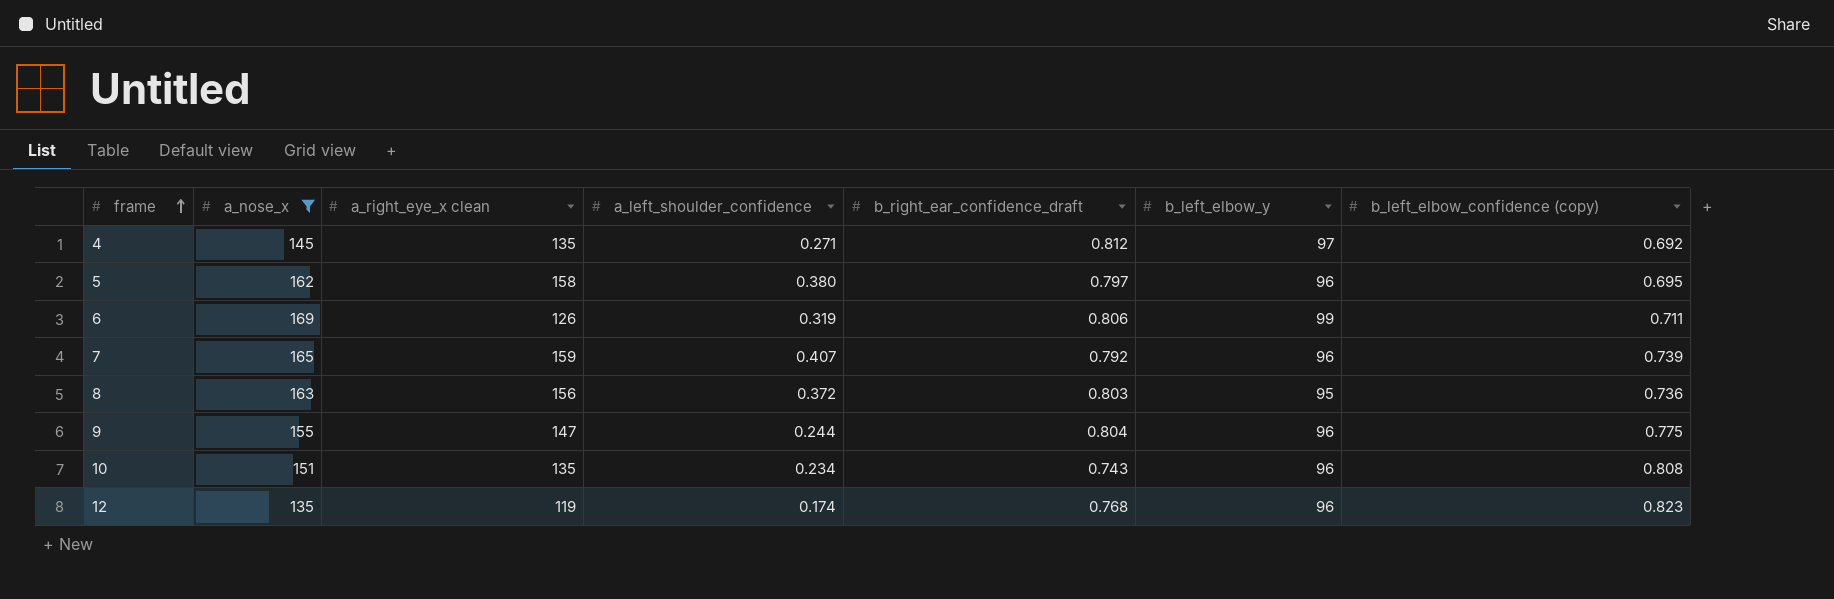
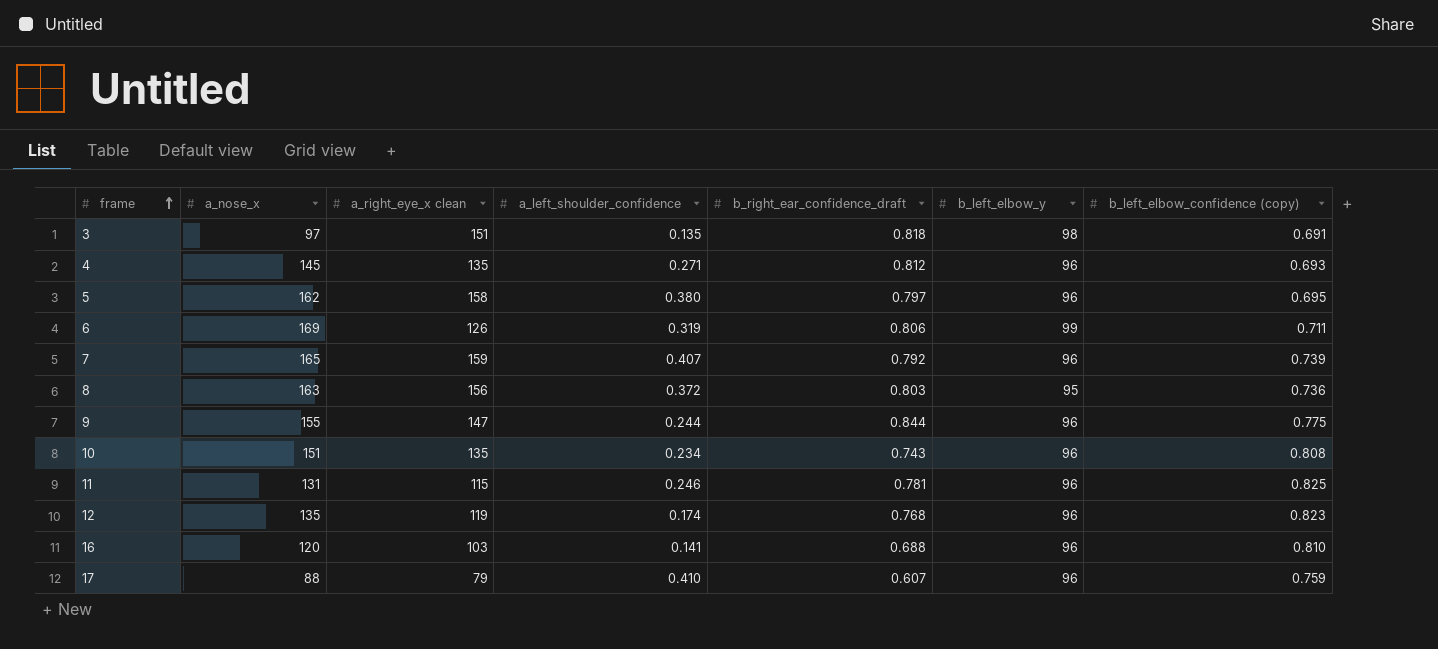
filter: a_nose_x >= 135 -> none
4 | b_left_elbow_y: 97 -> 96
4 | b_left_elbow_confidence (copy): 0.692 -> 0.693
9 | b_right_ear_confidence_draft: 0.804 -> 0.844

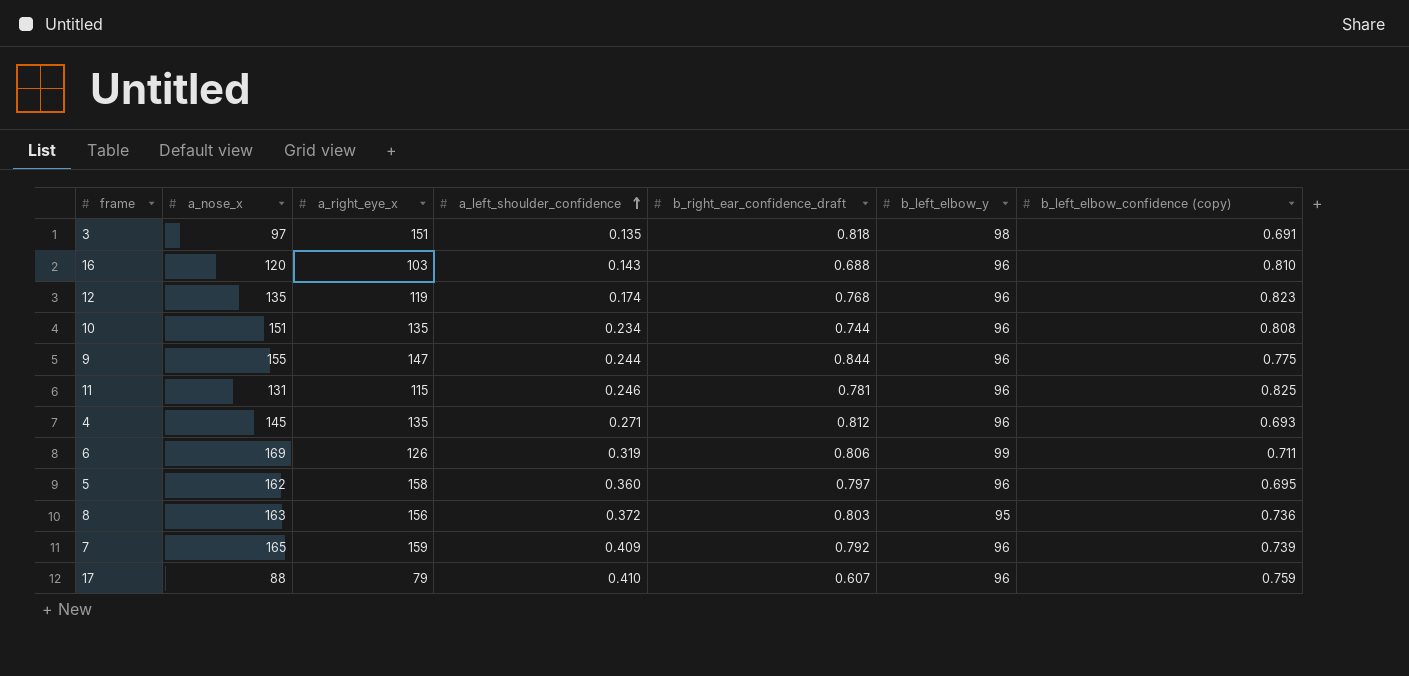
row order: frame ascending -> a_left_shoulder_confidence ascending
column name: a_right_eye_x clean -> a_right_eye_x
16 | a_left_shoulder_confidence: 0.141 -> 0.143
10 | b_right_ear_confidence_draft: 0.743 -> 0.744
5 | a_left_shoulder_confidence: 0.380 -> 0.360
7 | a_left_shoulder_confidence: 0.407 -> 0.409

